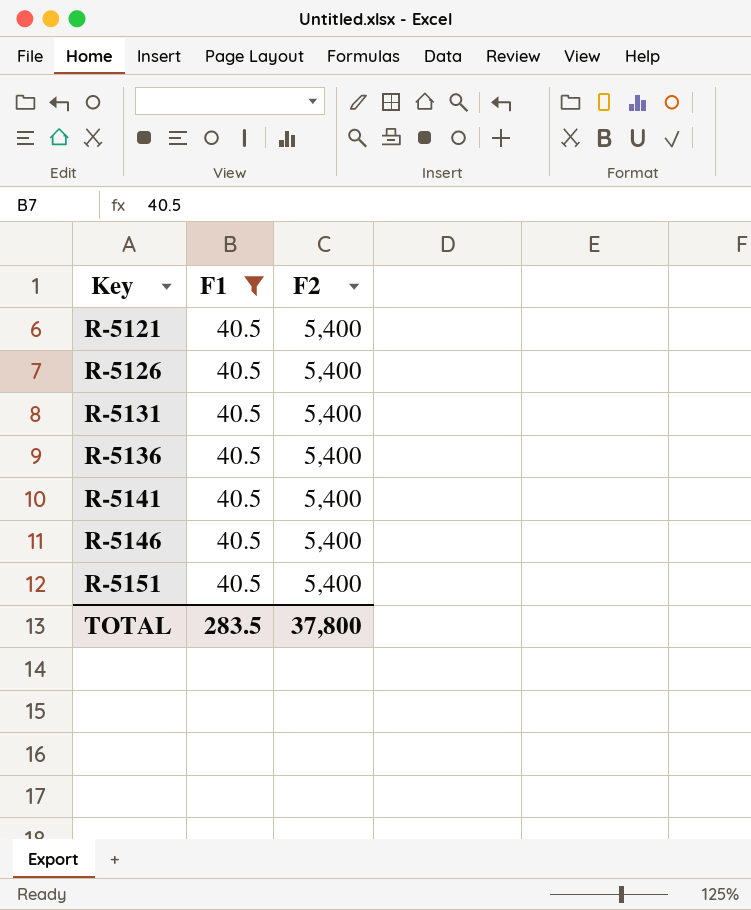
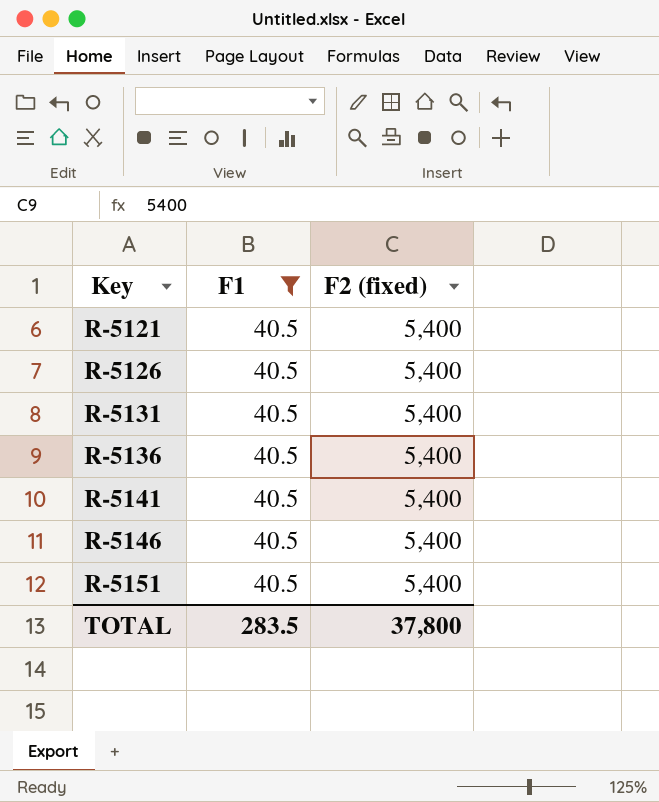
column name: F2 -> F2 (fixed)

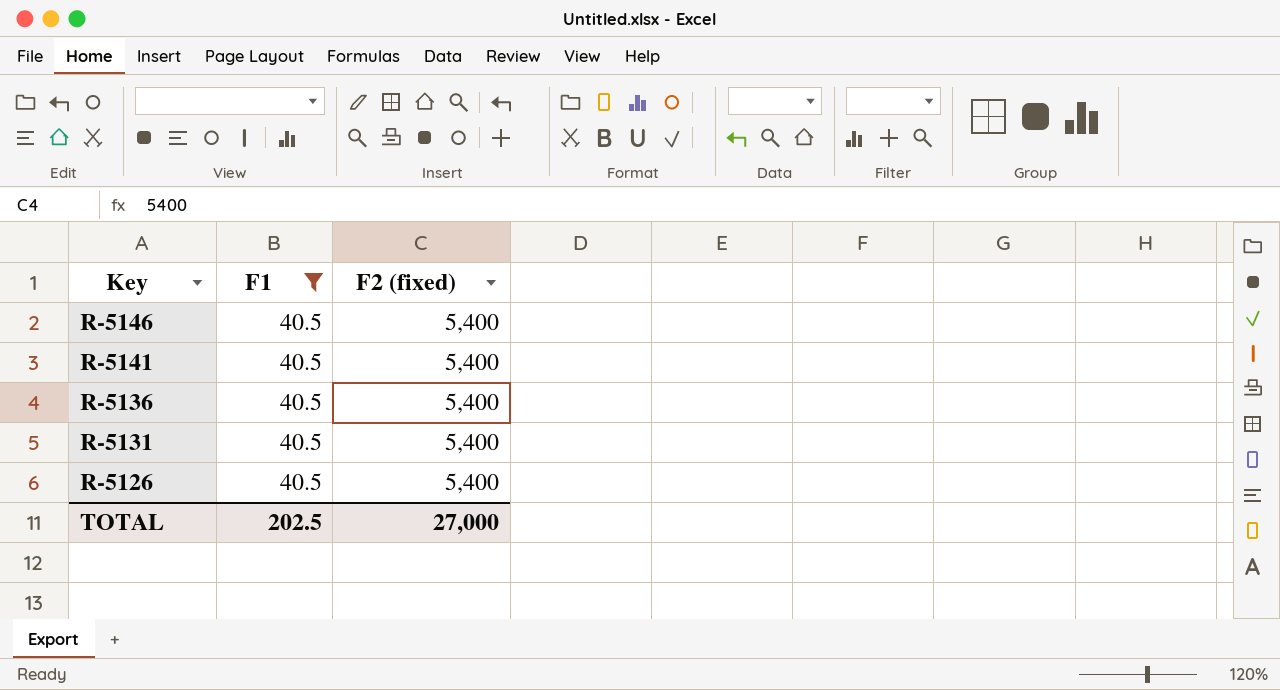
row order: Key ascending -> Key descending
row R-5121: 40.5 | 5,400 -> none
row R-5151: 40.5 | 5,400 -> none
TOTAL | F1: 283.5 -> 202.5
TOTAL | F2 (fixed): 37,800 -> 27,000

